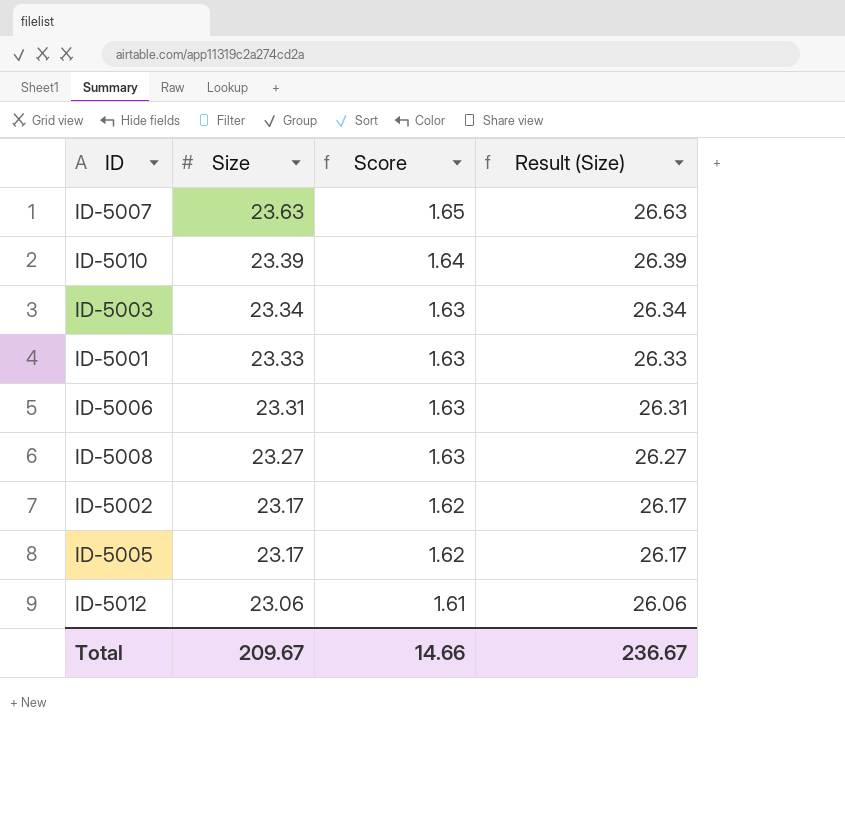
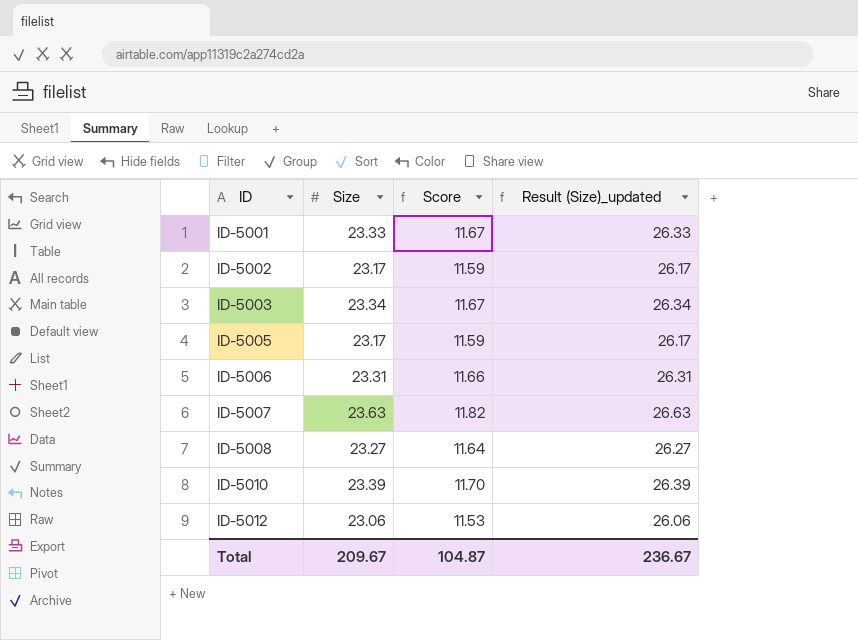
row order: Size descending -> ID ascending
column Score | formula: [Size] * 0.07 -> [Size] * 0.5
column name: Result (Size) -> Result (Size)_updated
Total | Score: 14.66 -> 104.87

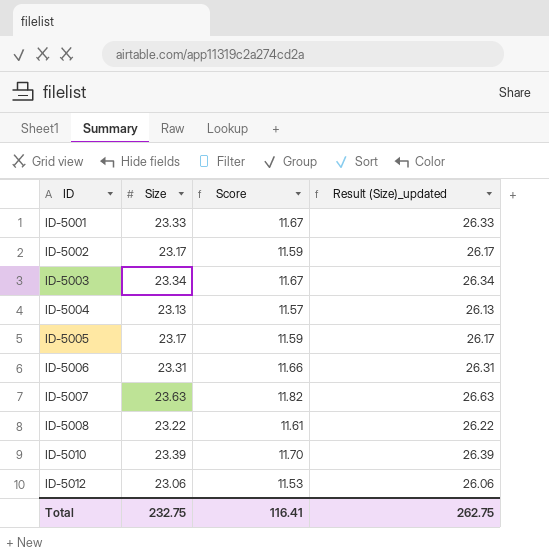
row ID-5004: none -> 23.13 | 11.57 | 26.13
ID-5008 | Size: 23.27 -> 23.22
ID-5008 | Score: 11.64 -> 11.61
ID-5008 | Result (Size)_updated: 26.27 -> 26.22
Total | Size: 209.67 -> 232.75
Total | Score: 104.87 -> 116.41
Total | Result (Size)_updated: 236.67 -> 262.75

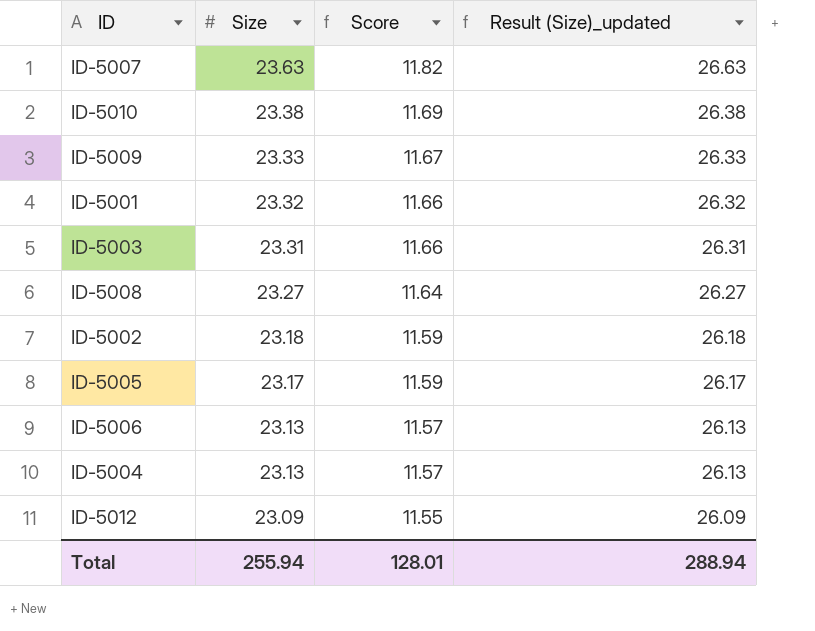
row order: ID ascending -> Size descending
ID-5010 | Size: 23.39 -> 23.38
ID-5010 | Score: 11.70 -> 11.69
ID-5010 | Result (Size)_updated: 26.39 -> 26.38
row ID-5009: none -> 23.33 | 11.67 | 26.33
ID-5001 | Size: 23.33 -> 23.32
ID-5001 | Score: 11.67 -> 11.66
ID-5001 | Result (Size)_updated: 26.33 -> 26.32
ID-5003 | Size: 23.34 -> 23.31
ID-5003 | Score: 11.67 -> 11.66
ID-5003 | Result (Size)_updated: 26.34 -> 26.31
ID-5008 | Size: 23.22 -> 23.27
ID-5008 | Score: 11.61 -> 11.64
ID-5008 | Result (Size)_updated: 26.22 -> 26.27
ID-5002 | Size: 23.17 -> 23.18
ID-5002 | Result (Size)_updated: 26.17 -> 26.18
ID-5006 | Size: 23.31 -> 23.13
ID-5006 | Score: 11.66 -> 11.57
ID-5006 | Result (Size)_updated: 26.31 -> 26.13
ID-5012 | Size: 23.06 -> 23.09
ID-5012 | Score: 11.53 -> 11.55
ID-5012 | Result (Size)_updated: 26.06 -> 26.09
Total | Size: 232.75 -> 255.94
Total | Score: 116.41 -> 128.01
Total | Result (Size)_updated: 262.75 -> 288.94

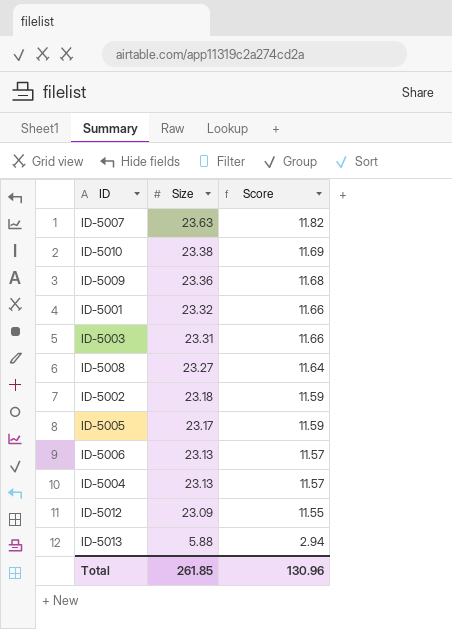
column Result (Size)_updated | formula: [Size] + 3 -> none
ID-5009 | Size: 23.33 -> 23.36
ID-5009 | Score: 11.67 -> 11.68
row ID-5013: none -> 5.88 | 2.94
Total | Size: 255.94 -> 261.85
Total | Score: 128.01 -> 130.96

